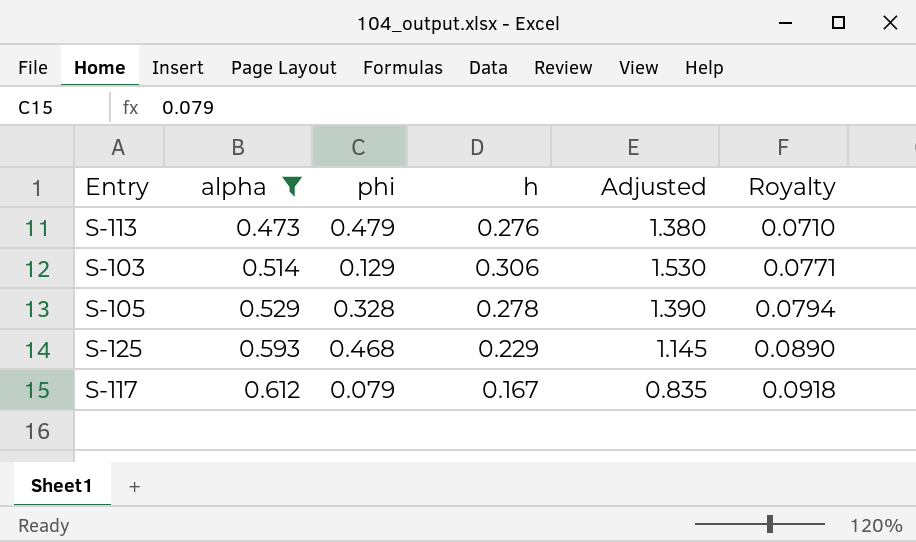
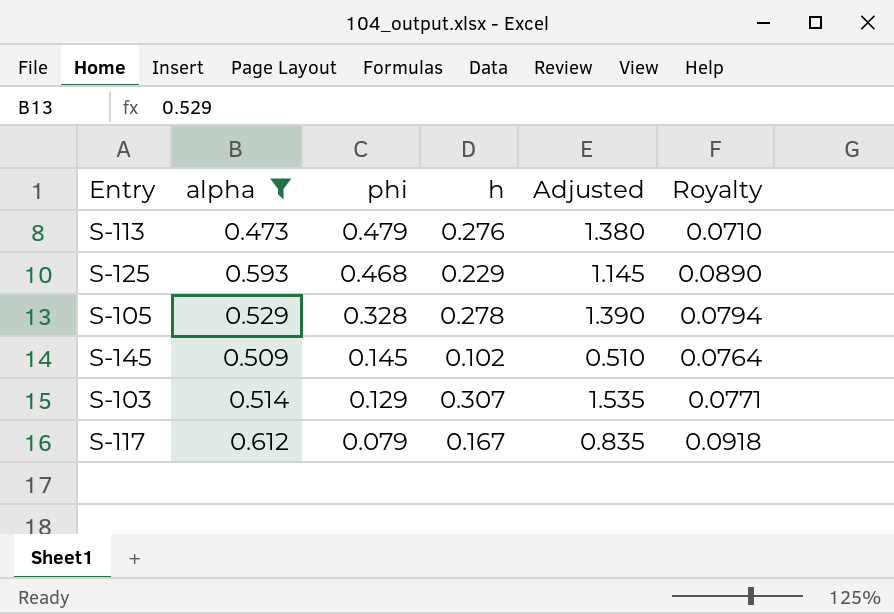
row order: alpha ascending -> phi descending
row S-145: none -> 0.509 | 0.145 | 0.102 | 0.510 | 0.0764
S-103 | h: 0.306 -> 0.307
S-103 | Adjusted: 1.530 -> 1.535

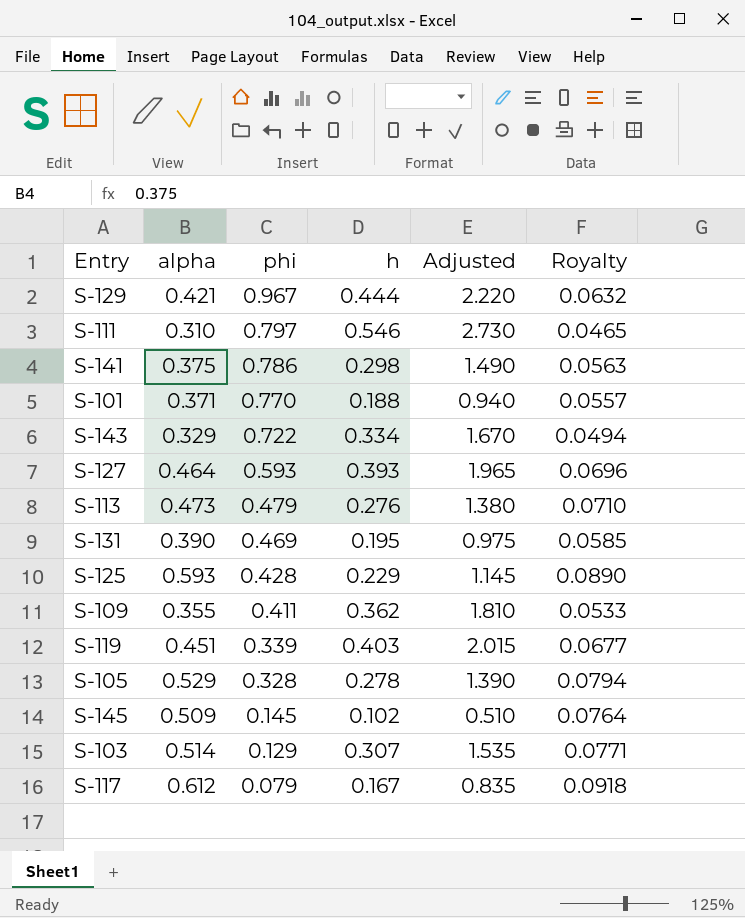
filter: alpha >= 0.473 -> none
S-125 | phi: 0.468 -> 0.428

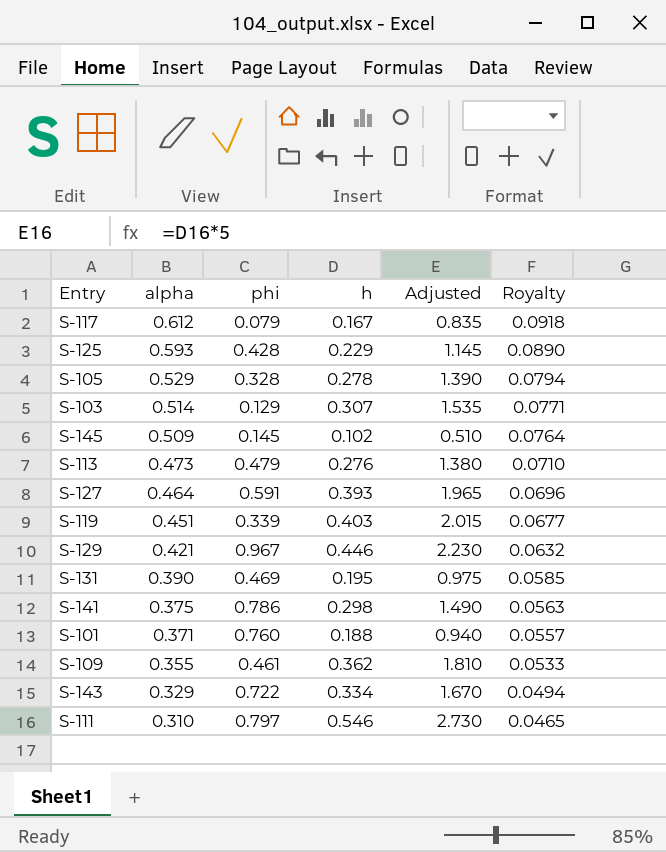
row order: phi descending -> alpha descending
S-127 | phi: 0.593 -> 0.591
S-129 | h: 0.444 -> 0.446
S-129 | Adjusted: 2.220 -> 2.230
S-101 | phi: 0.770 -> 0.760
S-109 | phi: 0.411 -> 0.461

